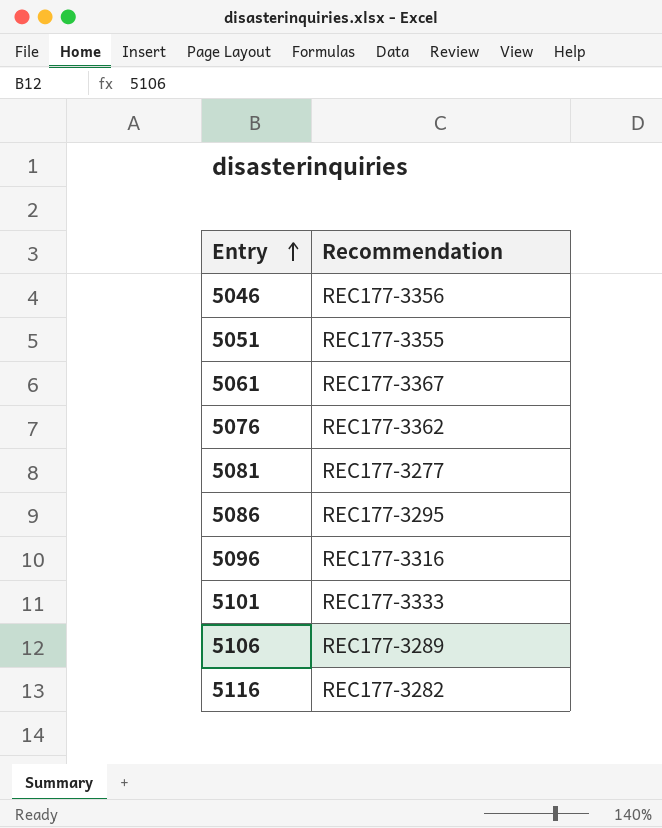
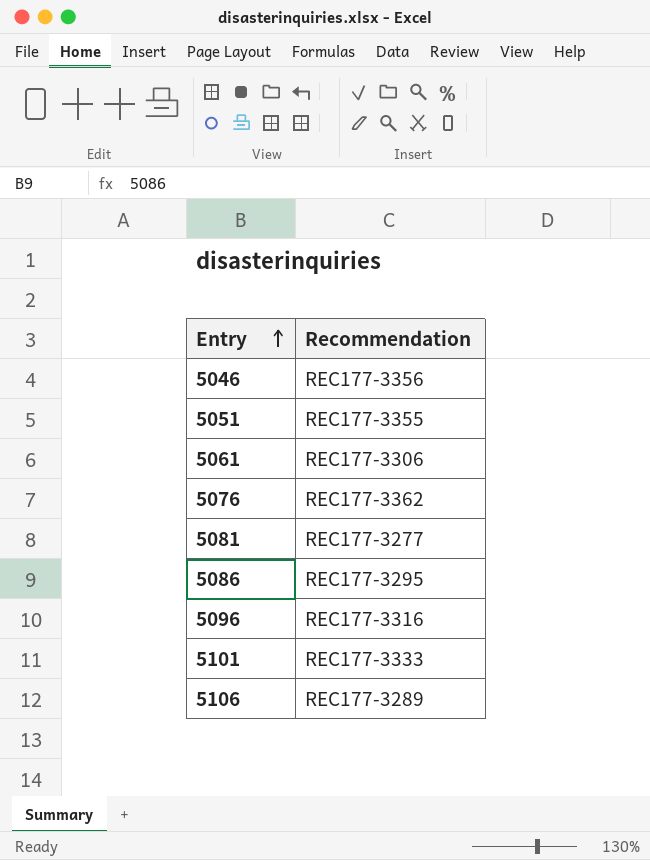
row 5116: REC177-3282 -> none
5061 | Recommendation: REC177-3367 -> REC177-3306

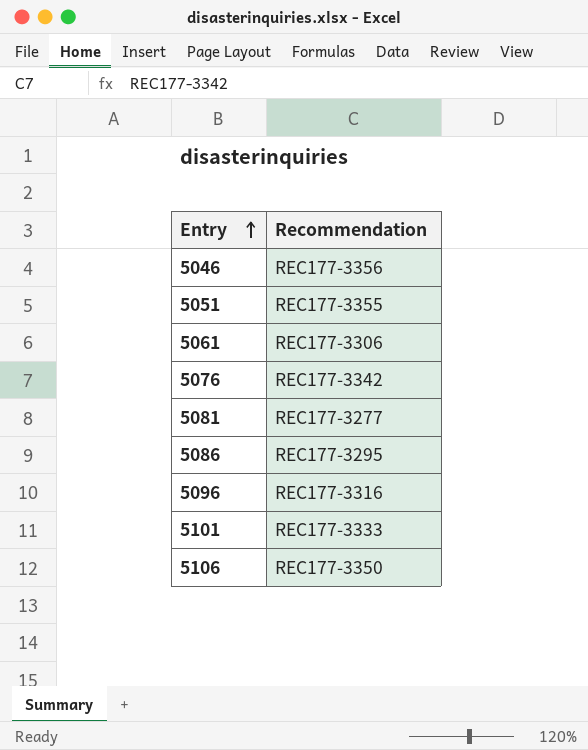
5076 | Recommendation: REC177-3362 -> REC177-3342
5106 | Recommendation: REC177-3289 -> REC177-3350

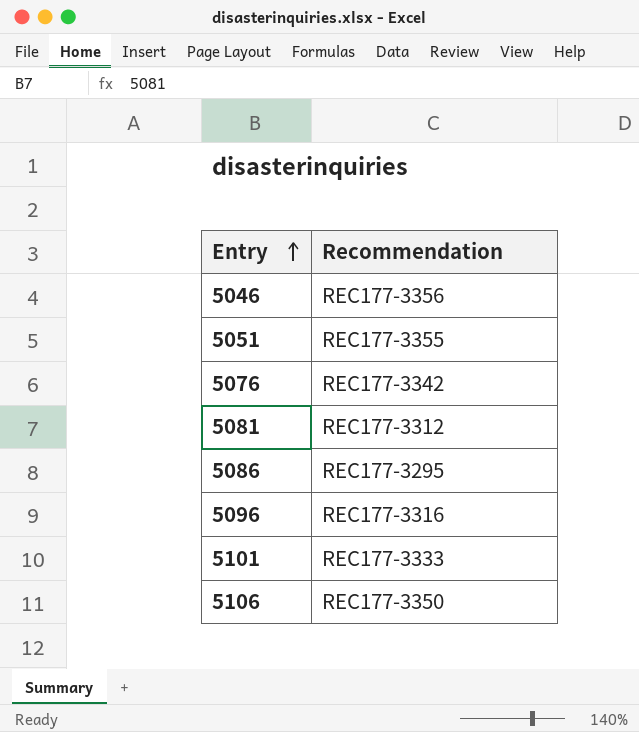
row 5061: REC177-3306 -> none
5081 | Recommendation: REC177-3277 -> REC177-3312

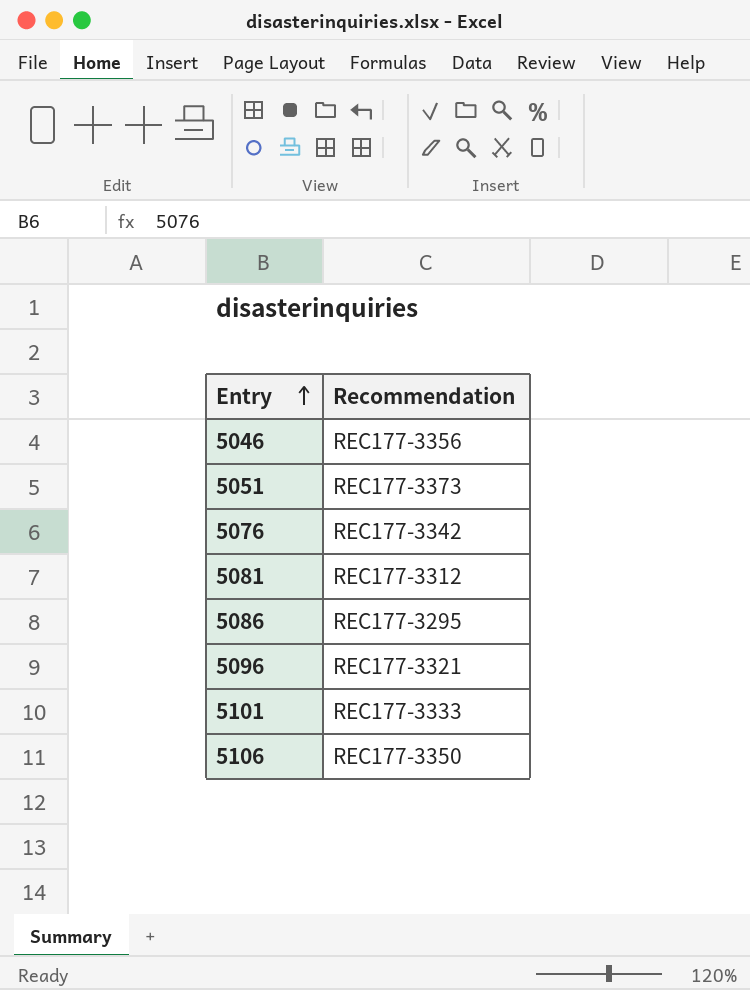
5051 | Recommendation: REC177-3355 -> REC177-3373
5096 | Recommendation: REC177-3316 -> REC177-3321

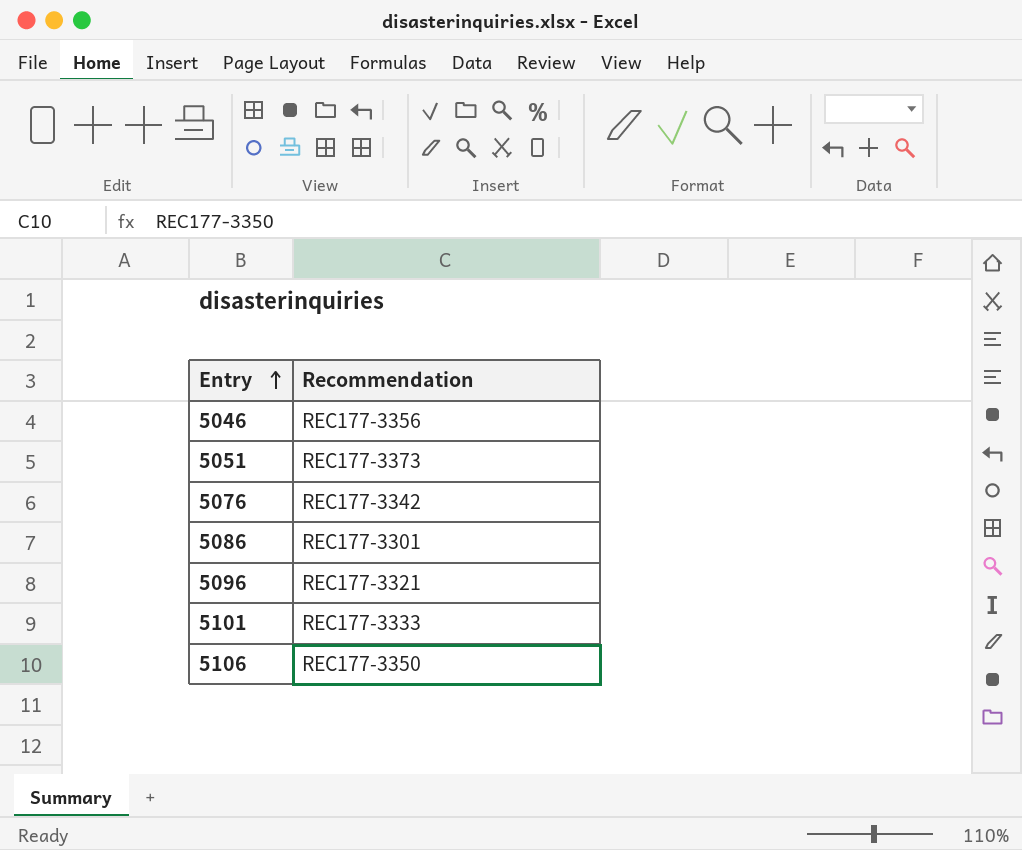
row 5081: REC177-3312 -> none
5086 | Recommendation: REC177-3295 -> REC177-3301

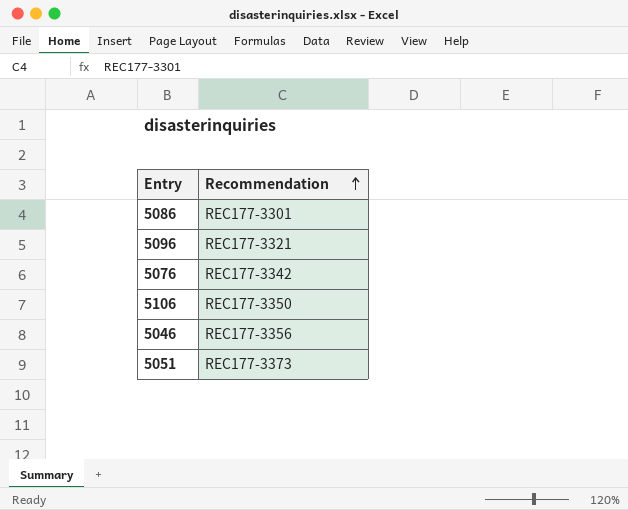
row order: Entry ascending -> Recommendation ascending
row 5101: REC177-3333 -> none

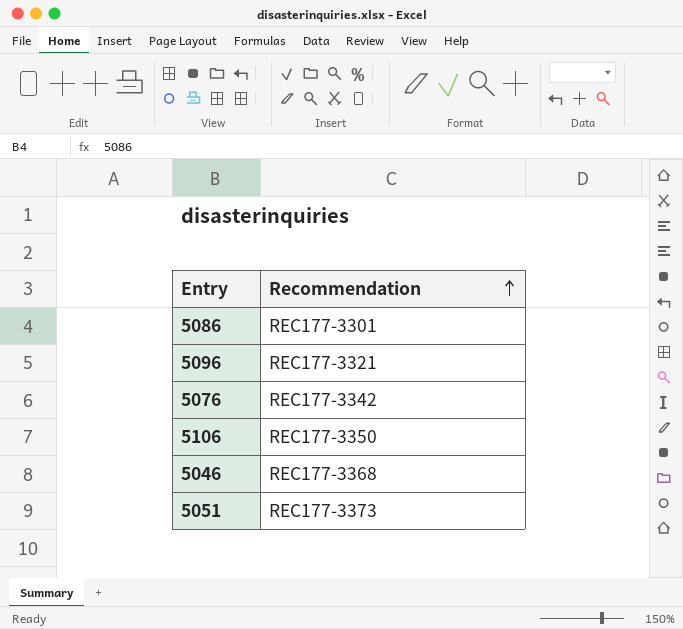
5046 | Recommendation: REC177-3356 -> REC177-3368

